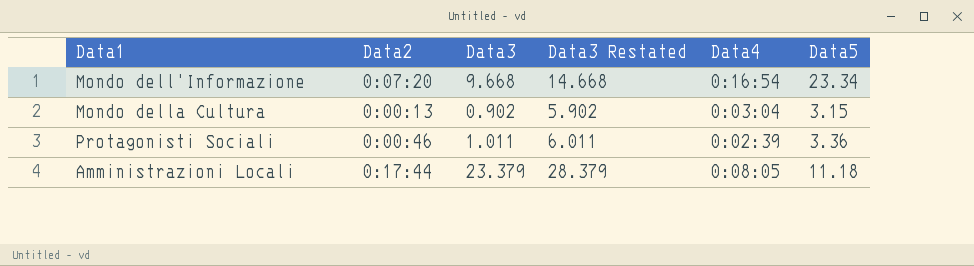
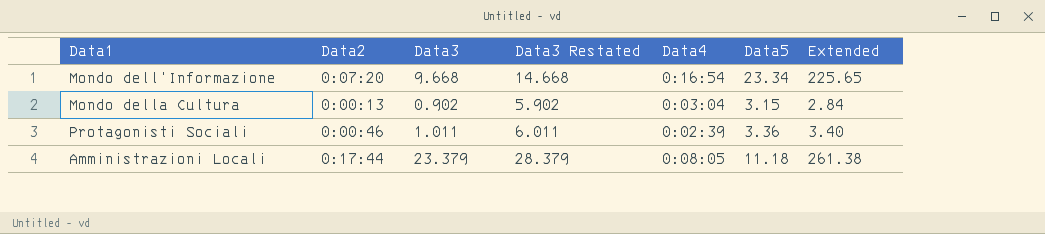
column Extended | formula: none -> [Data3] * [Data5]

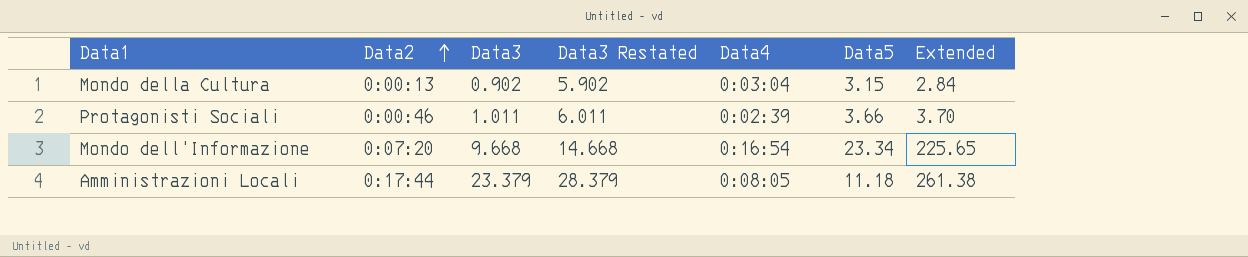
row order: none -> Data2 ascending
Protagonisti Sociali | Data5: 3.36 -> 3.66
Protagonisti Sociali | Extended: 3.40 -> 3.70

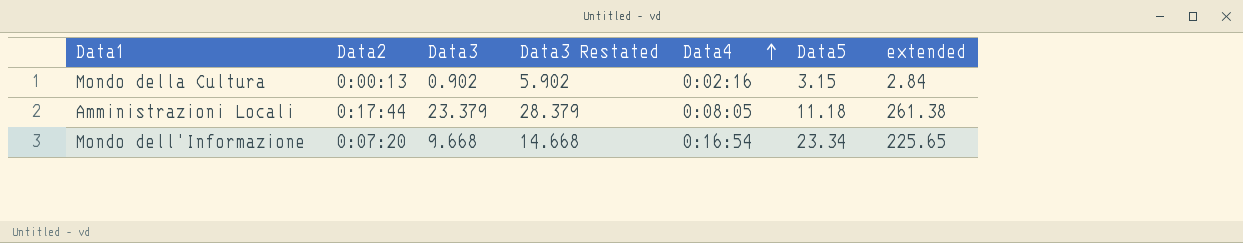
row order: Data2 ascending -> Data4 ascending
column name: Extended -> extended
row Protagonisti Sociali: 0:00:46 | 1.011 | 6.011 | 0:02:39 | 3.66 | 3.70 -> none
Mondo della Cultura | Data4: 0:03:04 -> 0:02:16

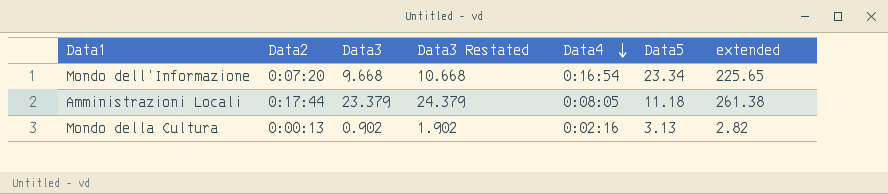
row order: Data4 ascending -> Data4 descending
column Data3 Restated | formula: [Data3] + 5 -> [Data3] + 1
Mondo della Cultura | Data5: 3.15 -> 3.13
Mondo della Cultura | extended: 2.84 -> 2.82

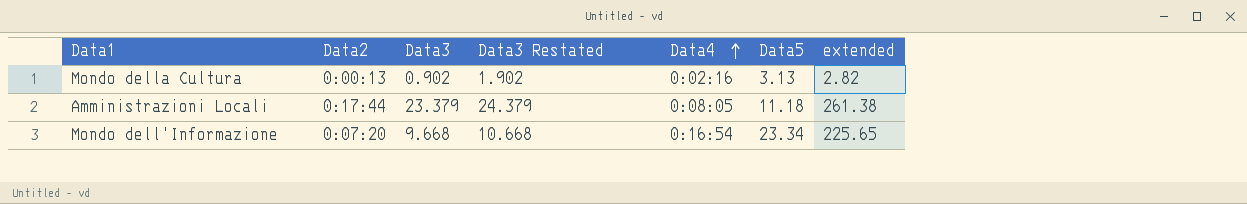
row order: Data4 descending -> Data4 ascending

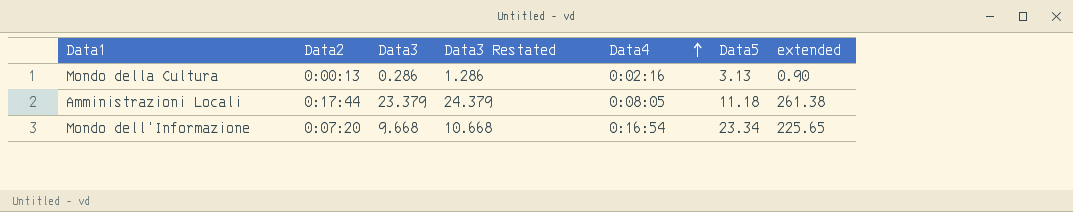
Mondo della Cultura | Data3: 0.902 -> 0.286
Mondo della Cultura | Data3 Restated: 1.902 -> 1.286
Mondo della Cultura | extended: 2.82 -> 0.90

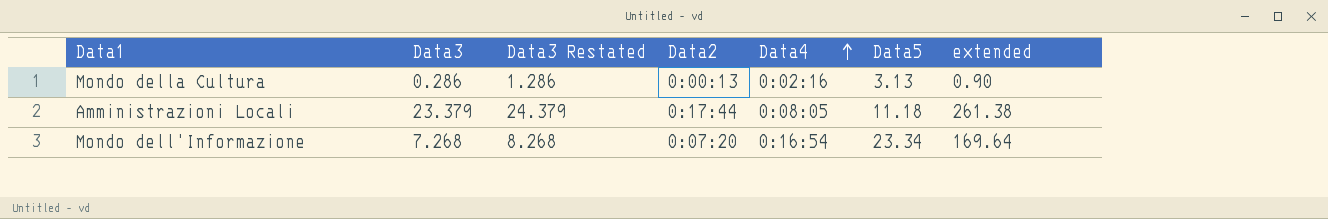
column Data2 | position: 2 -> 4
Mondo dell'Informazione | Data3: 9.668 -> 7.268
Mondo dell'Informazione | Data3 Restated: 10.668 -> 8.268
Mondo dell'Informazione | extended: 225.65 -> 169.64

